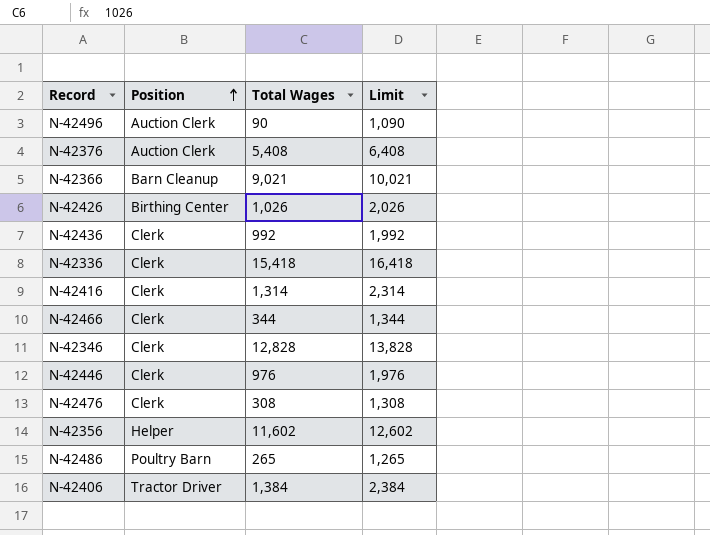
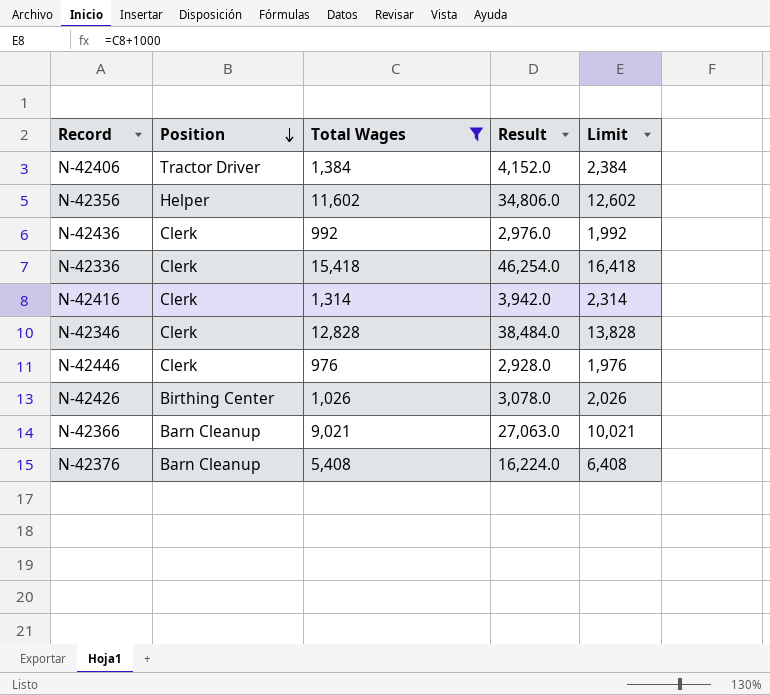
filter: none -> Total Wages >= 976
row order: Position ascending -> Position descending
column Result | formula: none -> [Total Wages] * 3
N-42376 | Position: Auction Clerk -> Barn Cleanup

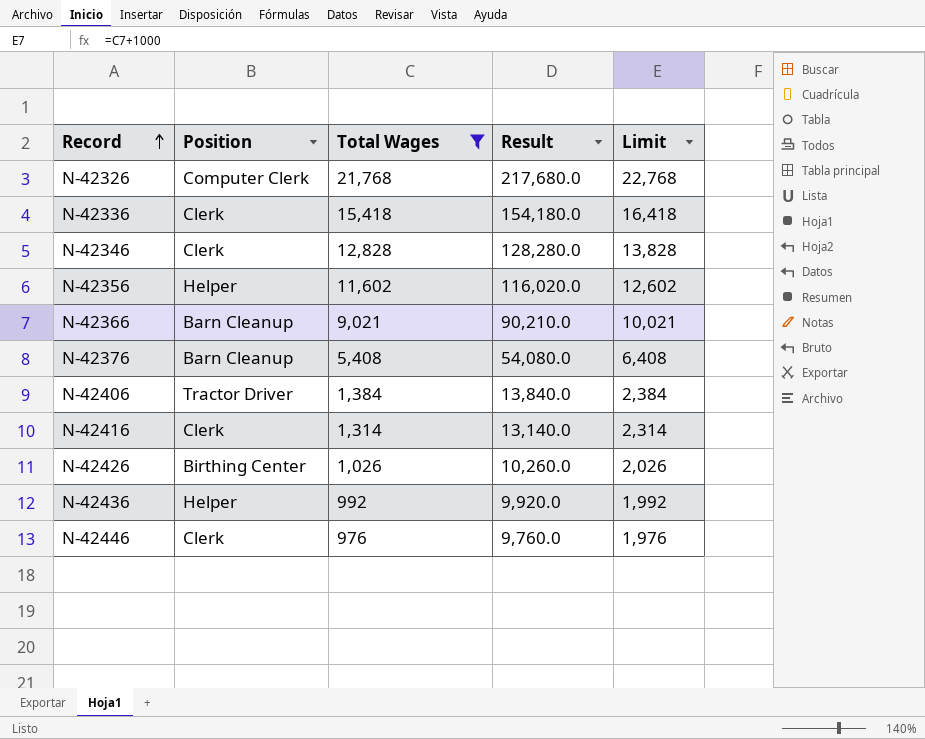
row order: Position descending -> Record ascending
column Result | formula: [Total Wages] * 3 -> [Total Wages] * 10
row N-42326: none -> Computer Clerk | 21,768 | 217,680.0 | 22,768
N-42436 | Position: Clerk -> Helper

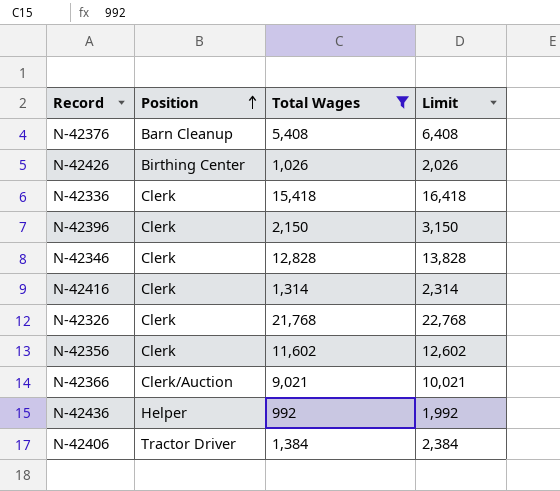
row order: Record ascending -> Position ascending
column Result | formula: [Total Wages] * 10 -> none
row N-42446: Clerk | 976 | 9,760.0 | 1,976 -> none
row N-42396: none -> Clerk | 2,150 | 3,150
N-42326 | Position: Computer Clerk -> Clerk
N-42356 | Position: Helper -> Clerk
N-42366 | Position: Barn Cleanup -> Clerk/Auction

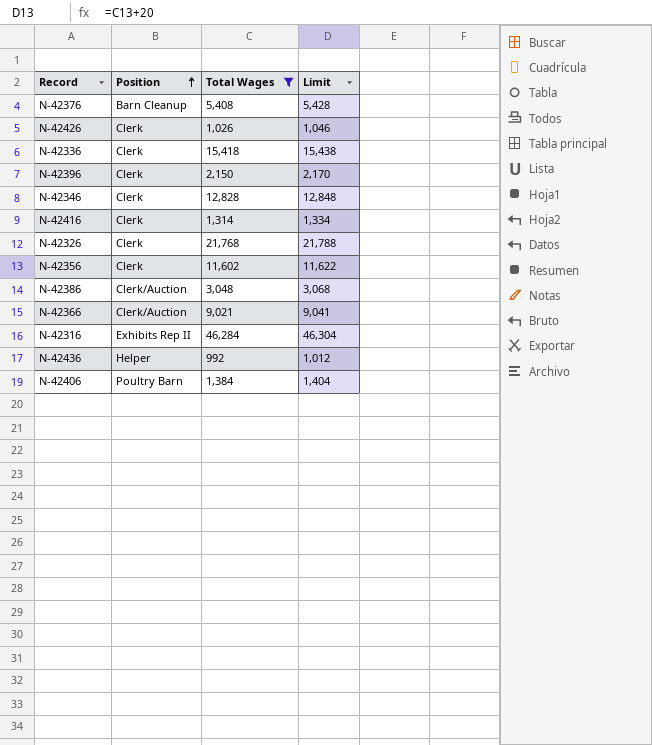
column Limit | formula: [Total Wages] + 1000 -> [Total Wages] + 20
N-42426 | Position: Birthing Center -> Clerk
row N-42386: none -> Clerk/Auction | 3,048 | 3,068
row N-42316: none -> Exhibits Rep II | 46,284 | 46,304
N-42406 | Position: Tractor Driver -> Poultry Barn

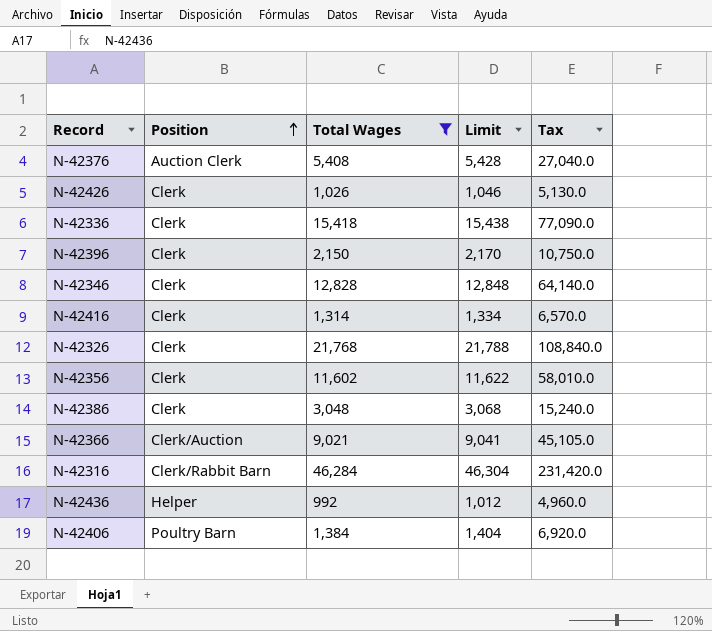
column Tax | formula: none -> [Total Wages] * 5
N-42376 | Position: Barn Cleanup -> Auction Clerk
N-42386 | Position: Clerk/Auction -> Clerk
N-42316 | Position: Exhibits Rep II -> Clerk/Rabbit Barn

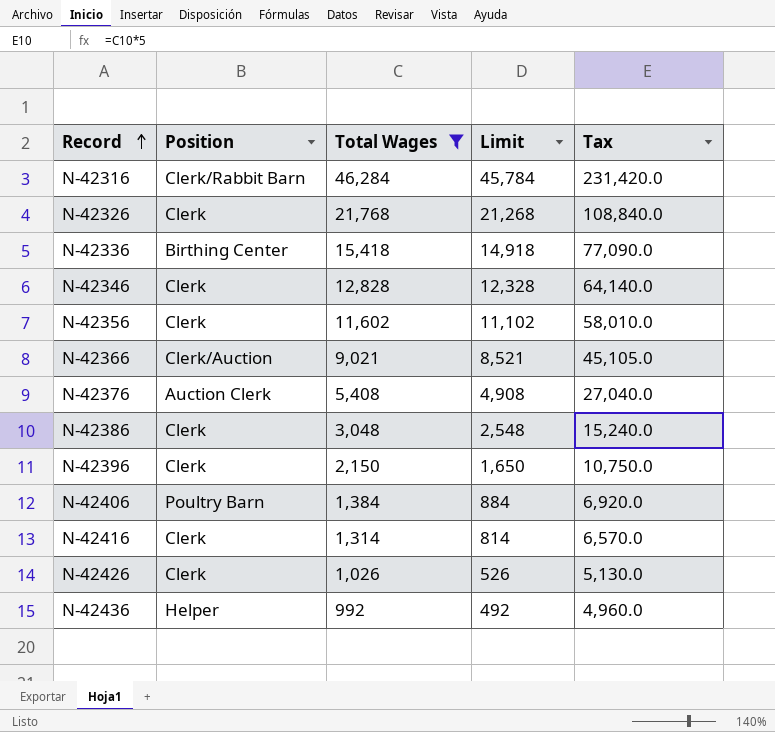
row order: Position ascending -> Record ascending
column Limit | formula: [Total Wages] + 20 -> [Total Wages] - 500
N-42336 | Position: Clerk -> Birthing Center

